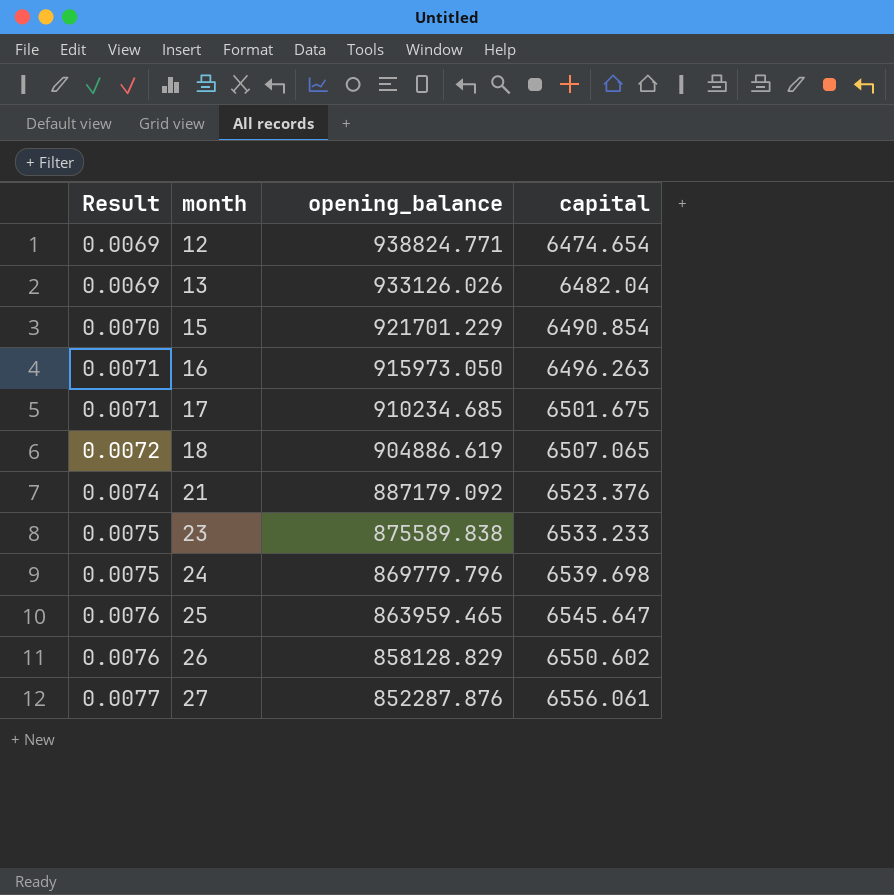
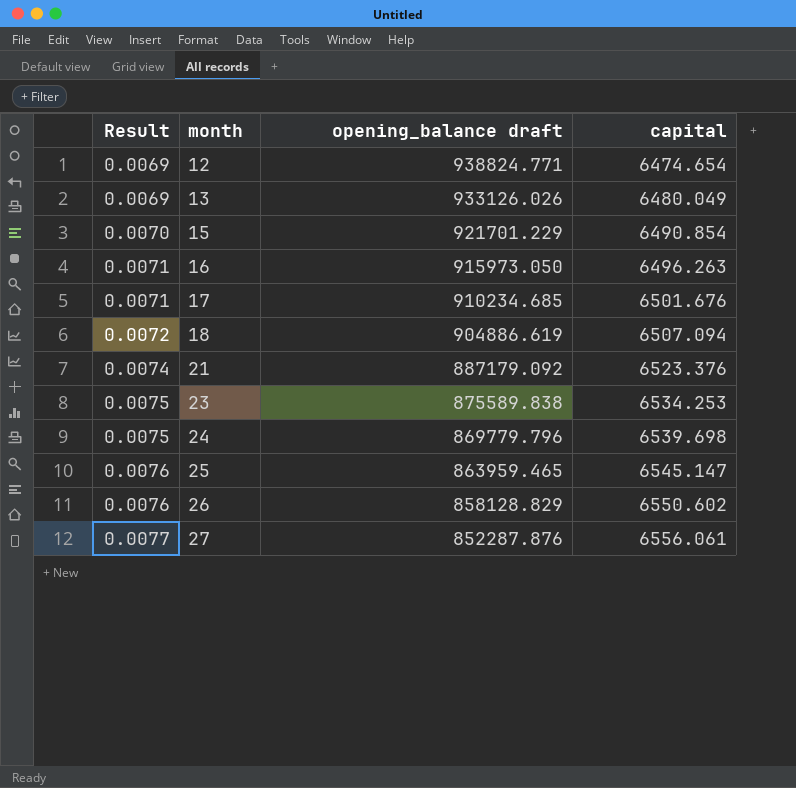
column name: opening_balance -> opening_balance draft
13 | capital: 6482.04 -> 6480.049
17 | capital: 6501.675 -> 6501.676
18 | capital: 6507.065 -> 6507.094
23 | capital: 6533.233 -> 6534.253
25 | capital: 6545.647 -> 6545.147

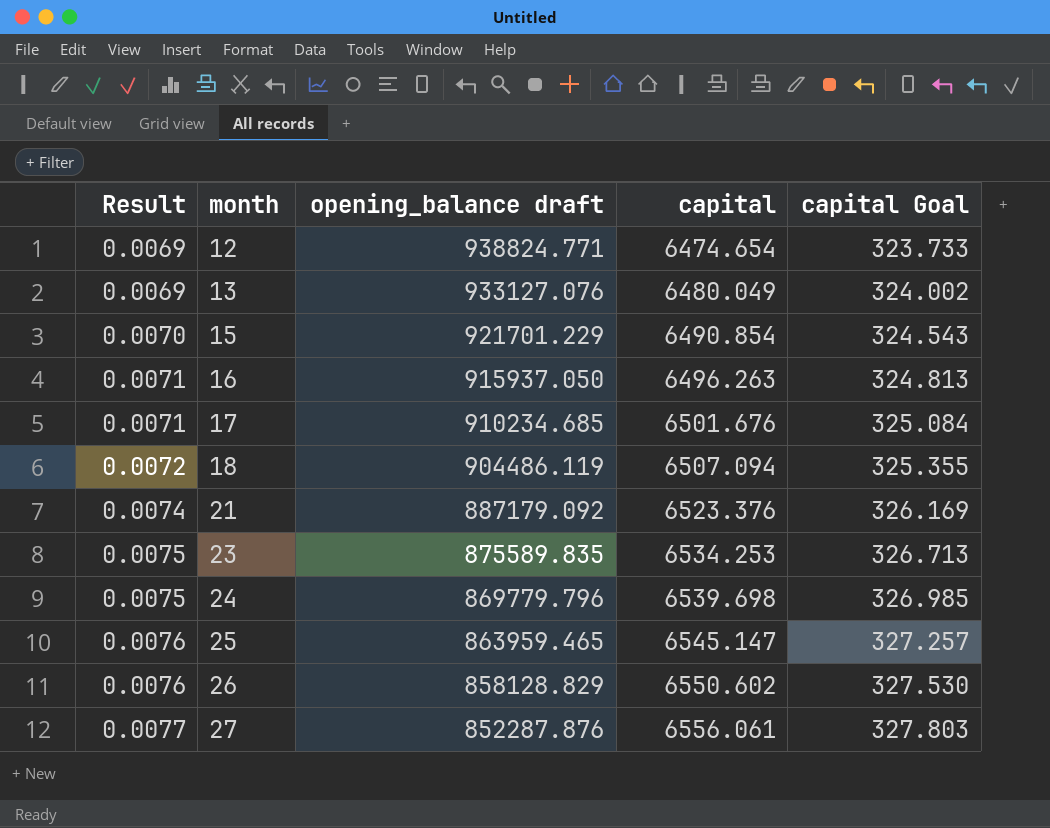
column capital Goal | formula: none -> [capital] * 0.05
13 | opening_balance draft: 933126.026 -> 933127.076
16 | opening_balance draft: 915973.050 -> 915937.050
18 | opening_balance draft: 904886.619 -> 904486.119
23 | opening_balance draft: 875589.838 -> 875589.835

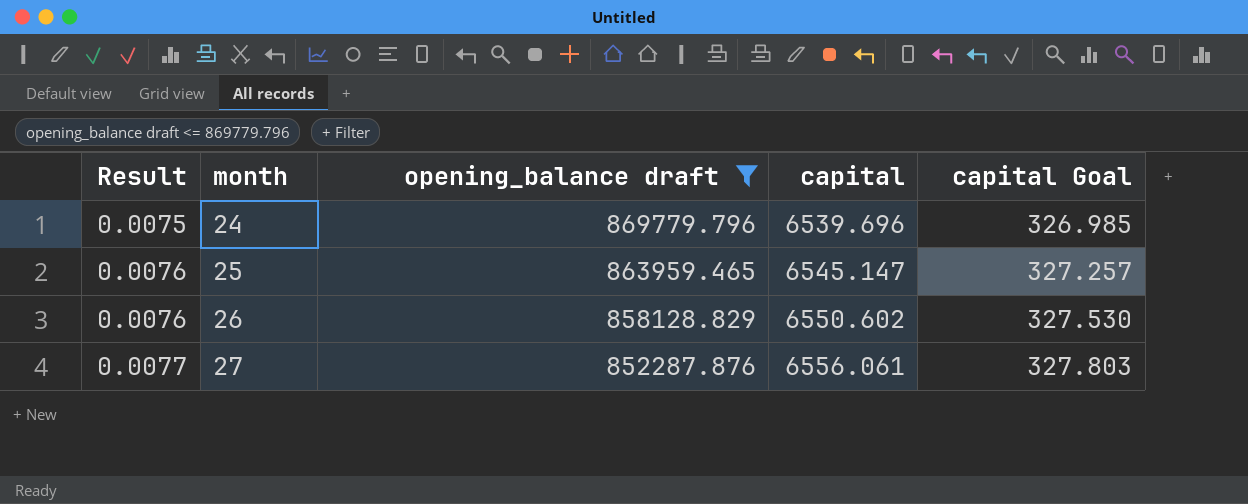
filter: none -> opening_balance draft <= 869779.796
24 | capital: 6539.698 -> 6539.696

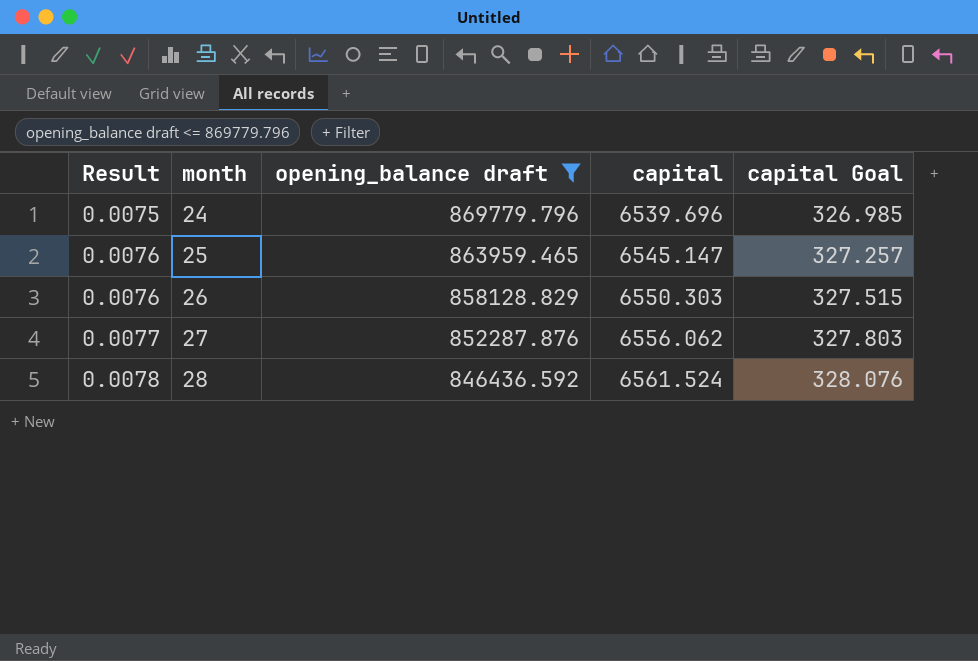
26 | capital: 6550.602 -> 6550.303
26 | capital Goal: 327.530 -> 327.515
27 | capital: 6556.061 -> 6556.062
row 28: none -> 0.0078 | 846436.592 | 6561.524 | 328.076

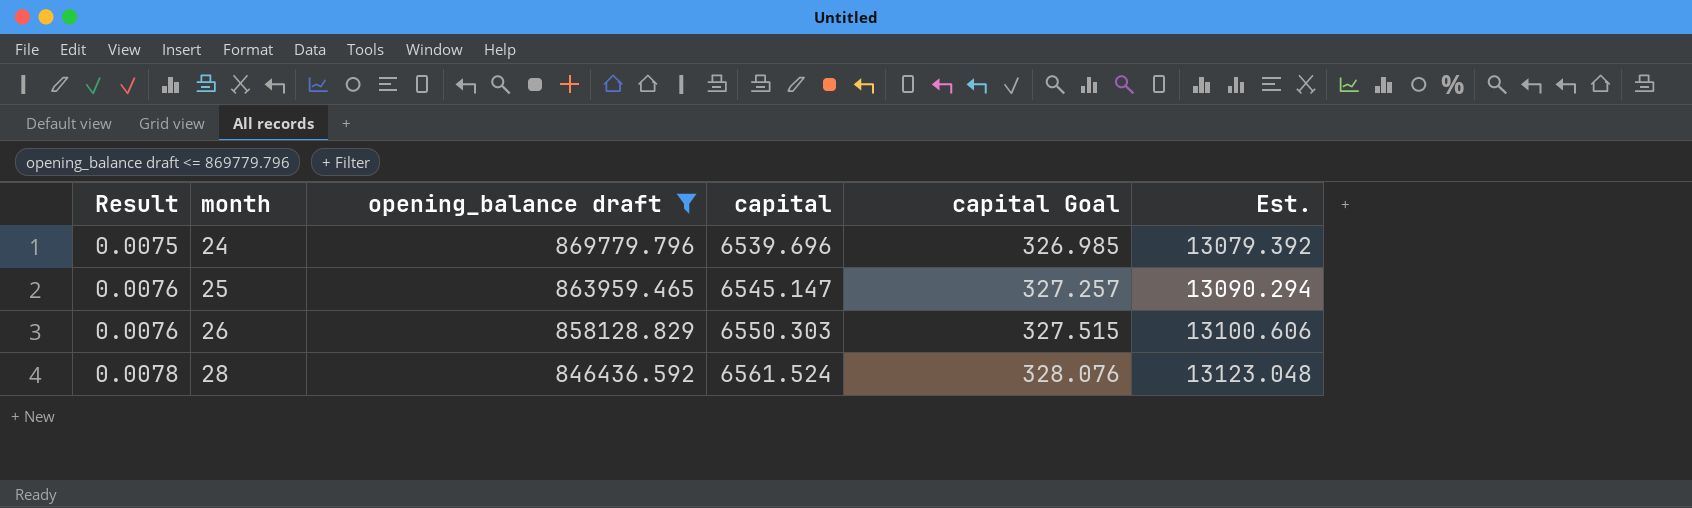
column Est. | formula: none -> [capital] * 2
row 27: 0.0077 | 852287.876 | 6556.062 | 327.803 -> none

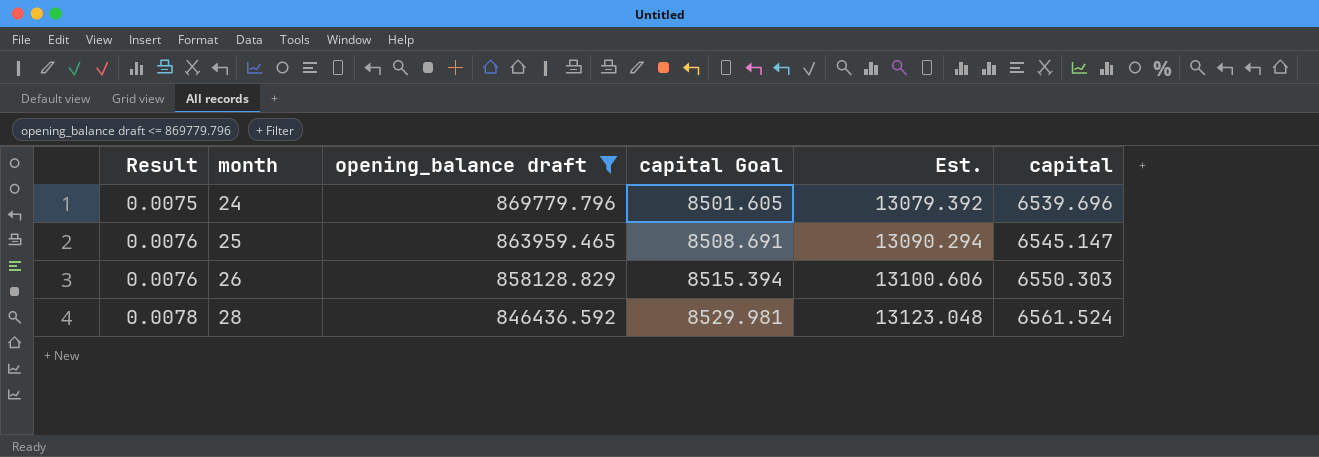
column capital Goal | formula: [capital] * 0.05 -> [capital] * 1.3
column capital | position: 4 -> 6

